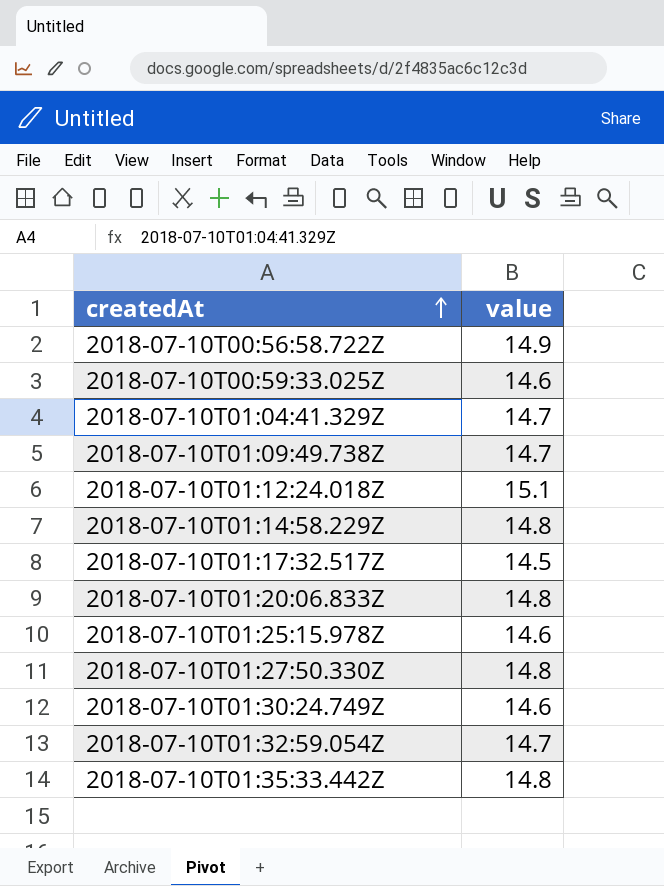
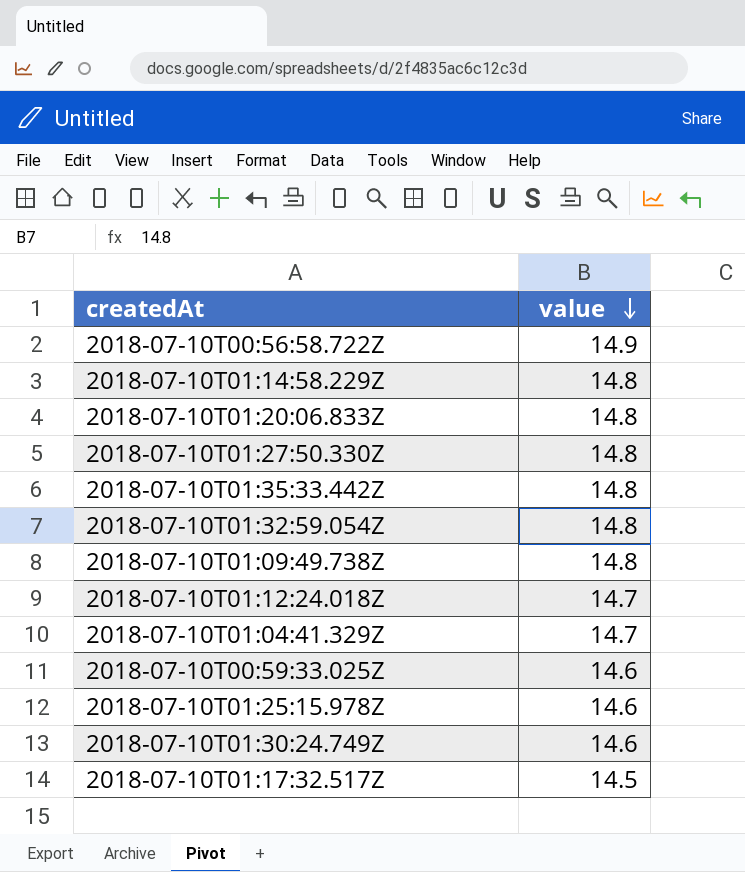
row order: createdAt ascending -> value descending
2018-07-10T01:32:59.054Z | value: 14.7 -> 14.8
2018-07-10T01:09:49.738Z | value: 14.7 -> 14.8
2018-07-10T01:12:24.018Z | value: 15.1 -> 14.7

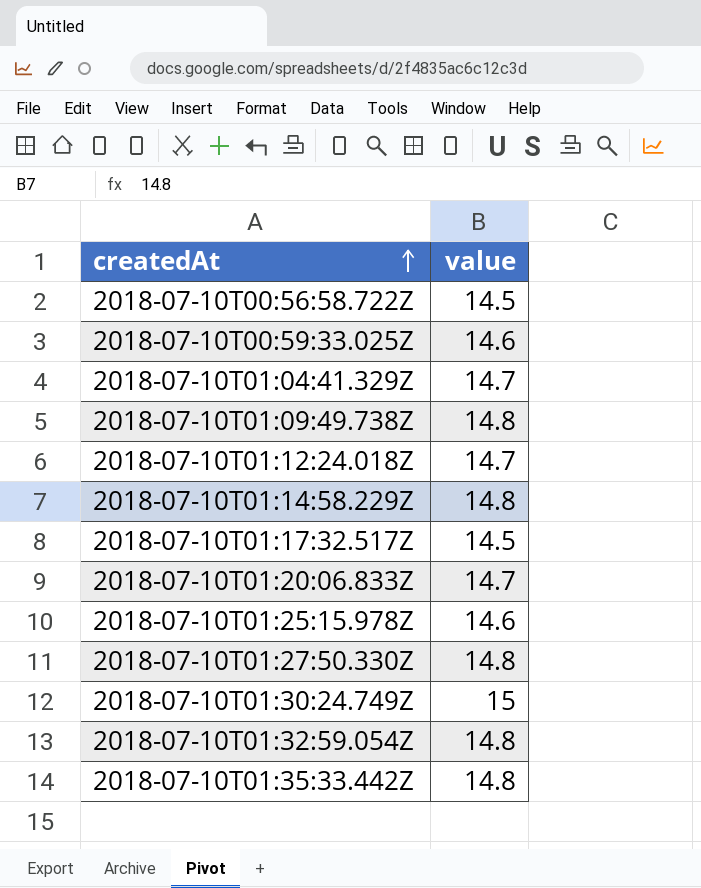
row order: value descending -> createdAt ascending
2018-07-10T00:56:58.722Z | value: 14.9 -> 14.5
2018-07-10T01:20:06.833Z | value: 14.8 -> 14.7
2018-07-10T01:30:24.749Z | value: 14.6 -> 15

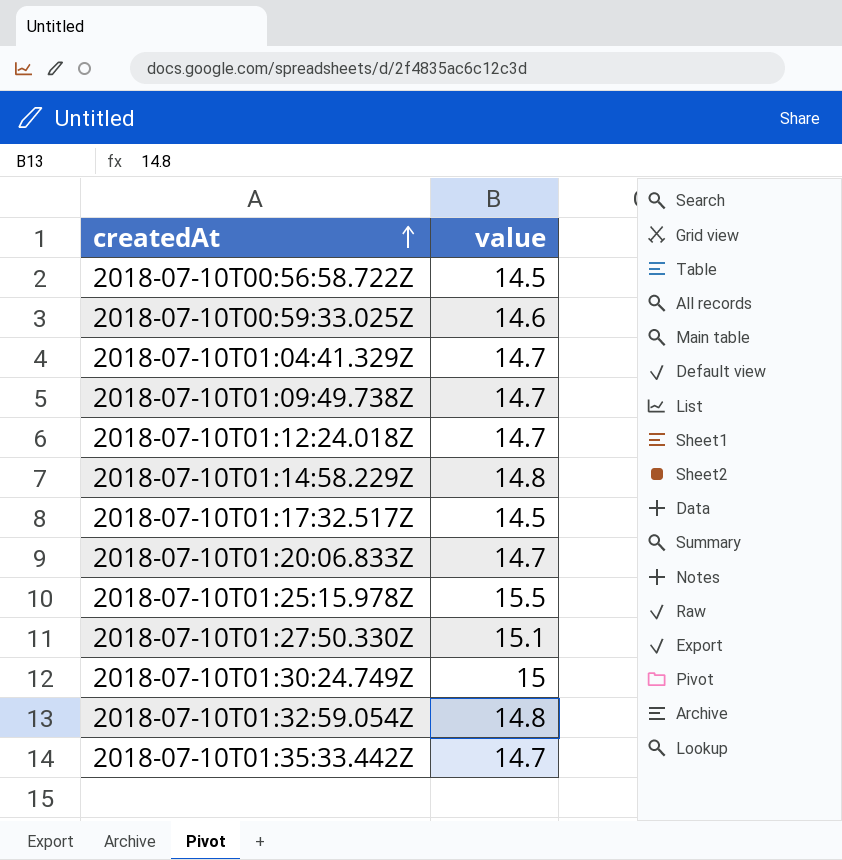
2018-07-10T01:09:49.738Z | value: 14.8 -> 14.7
2018-07-10T01:25:15.978Z | value: 14.6 -> 15.5
2018-07-10T01:27:50.330Z | value: 14.8 -> 15.1
2018-07-10T01:35:33.442Z | value: 14.8 -> 14.7

